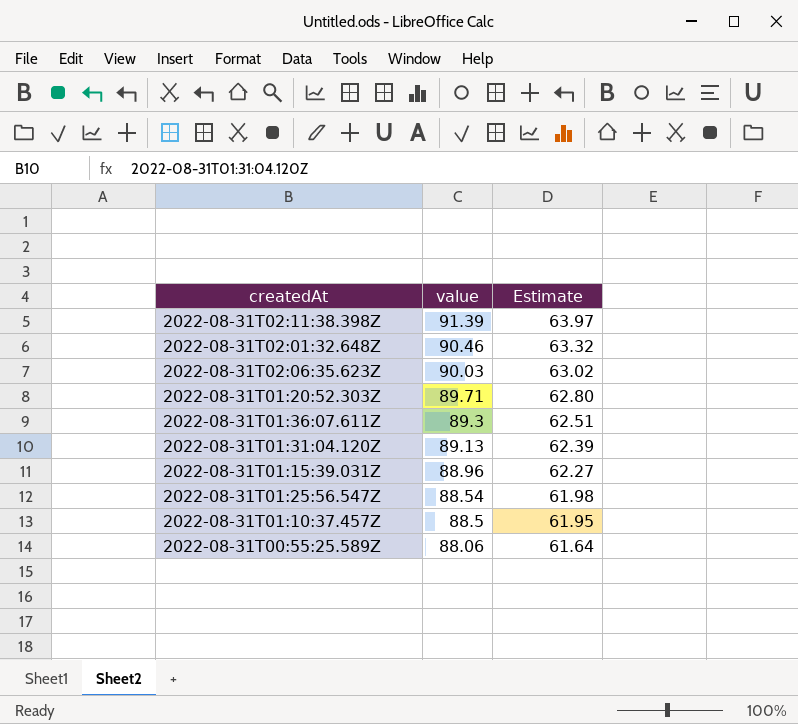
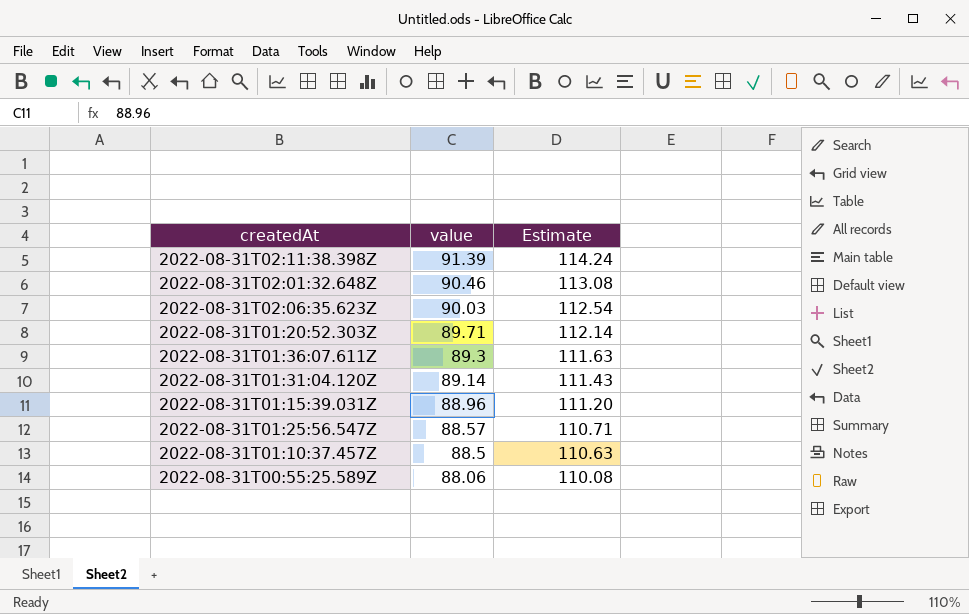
column Estimate | formula: [value] * 0.7 -> [value] * 1.25
2022-08-31T01:31:04.120Z | value: 89.13 -> 89.14
2022-08-31T01:25:56.547Z | value: 88.54 -> 88.57

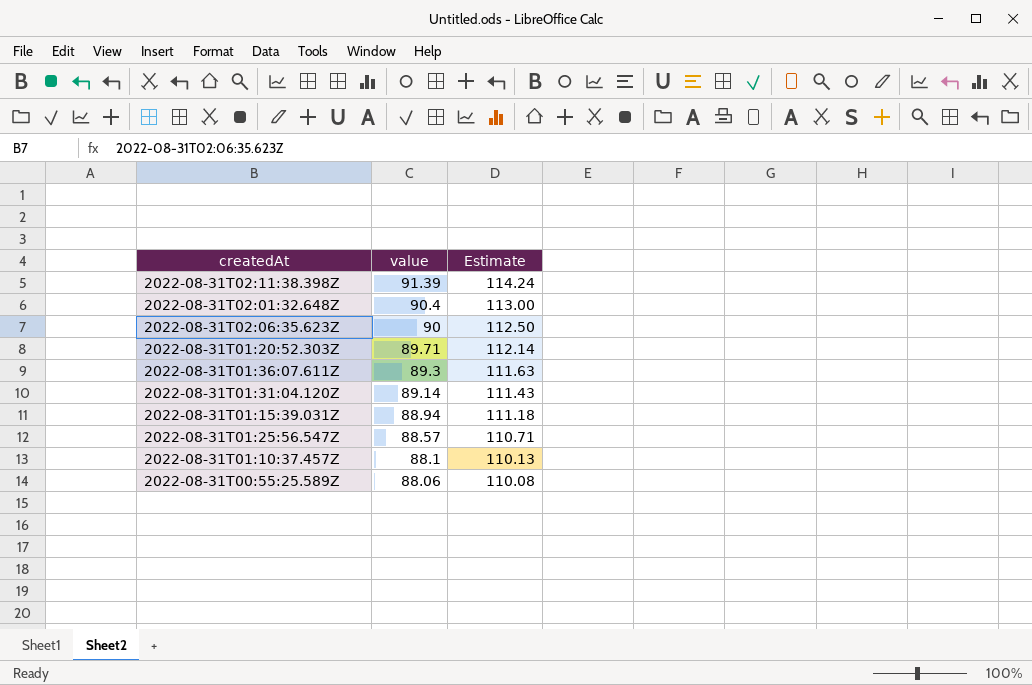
2022-08-31T02:01:32.648Z | value: 90.46 -> 90.4
2022-08-31T02:01:32.648Z | Estimate: 113.08 -> 113.00
2022-08-31T02:06:35.623Z | value: 90.03 -> 90
2022-08-31T02:06:35.623Z | Estimate: 112.54 -> 112.50
2022-08-31T01:15:39.031Z | value: 88.96 -> 88.94
2022-08-31T01:15:39.031Z | Estimate: 111.20 -> 111.18
2022-08-31T01:10:37.457Z | value: 88.5 -> 88.1
2022-08-31T01:10:37.457Z | Estimate: 110.63 -> 110.13

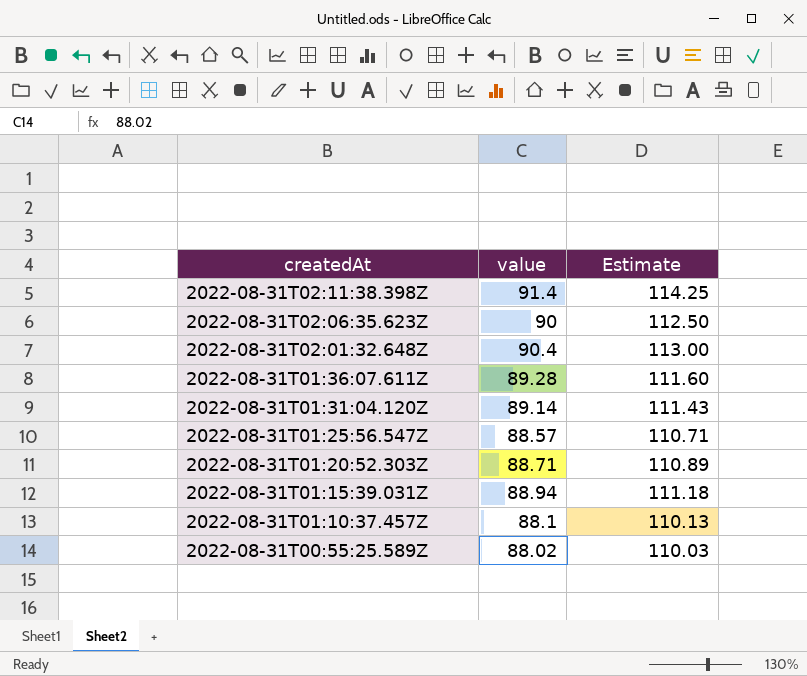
row order: value descending -> createdAt descending
2022-08-31T02:11:38.398Z | value: 91.39 -> 91.4
2022-08-31T02:11:38.398Z | Estimate: 114.24 -> 114.25
2022-08-31T01:36:07.611Z | value: 89.3 -> 89.28
2022-08-31T01:36:07.611Z | Estimate: 111.63 -> 111.60
2022-08-31T01:20:52.303Z | value: 89.71 -> 88.71
2022-08-31T01:20:52.303Z | Estimate: 112.14 -> 110.89
2022-08-31T00:55:25.589Z | value: 88.06 -> 88.02
2022-08-31T00:55:25.589Z | Estimate: 110.08 -> 110.03

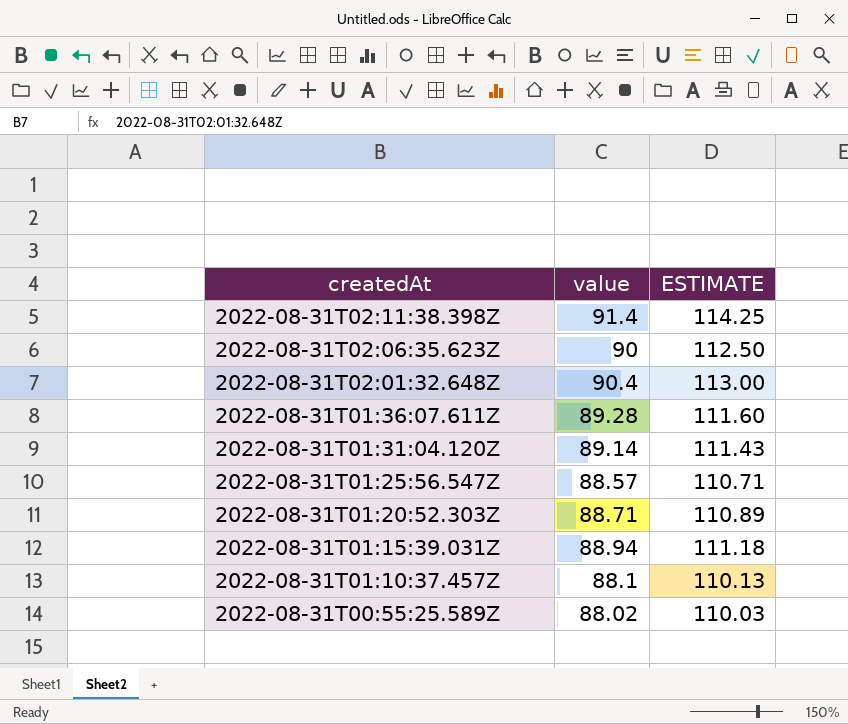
column name: Estimate -> ESTIMATE

